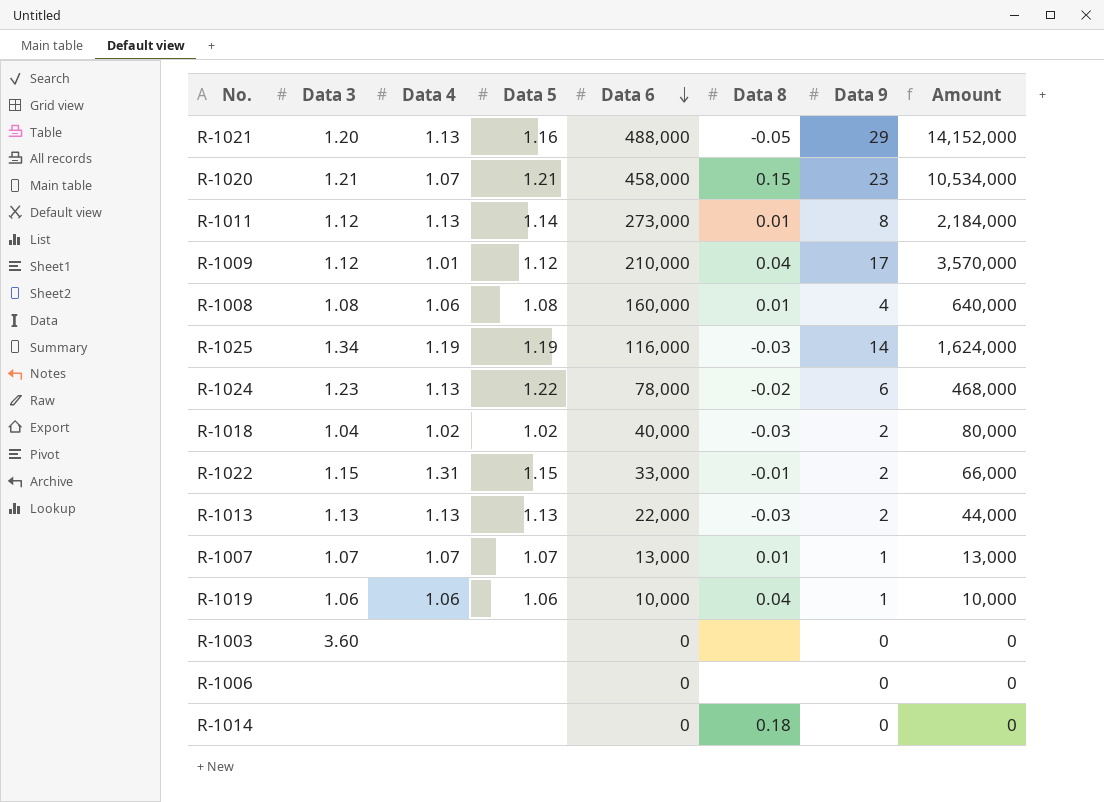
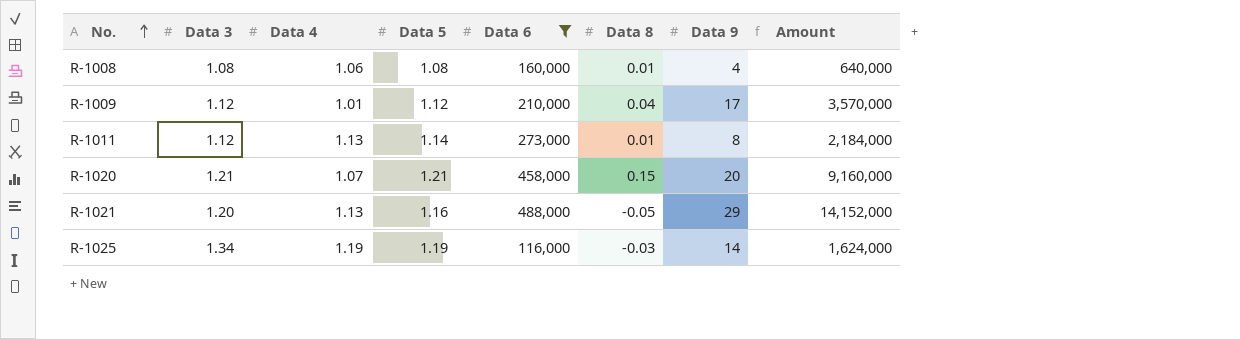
filter: none -> Data 6 >= 116,000
row order: Data 6 descending -> No. ascending
R-1020 | Data 9: 23 -> 20
R-1020 | Amount: 10,534,000 -> 9,160,000

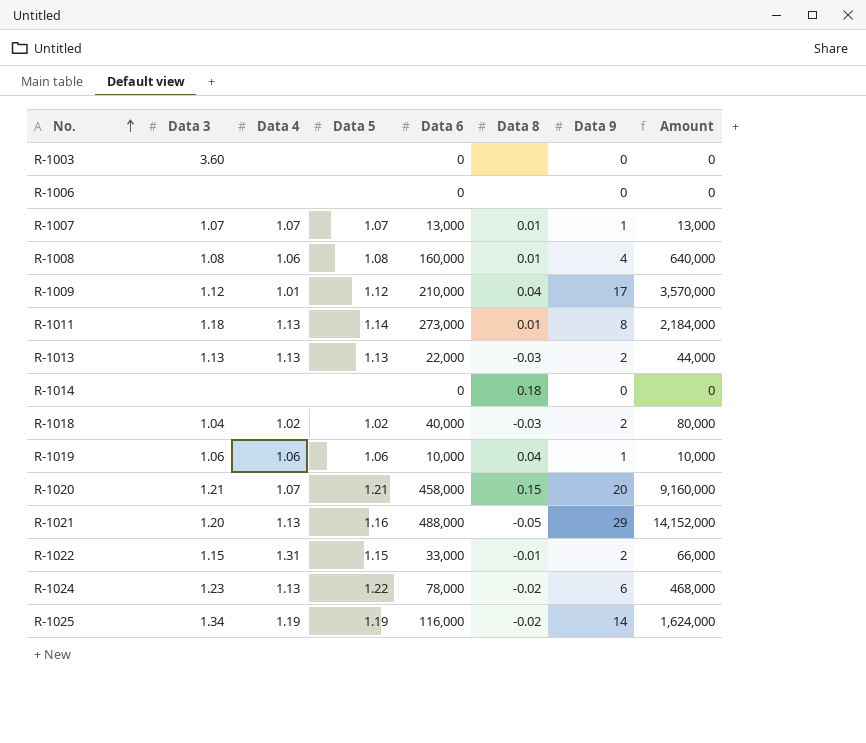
filter: Data 6 >= 116,000 -> none
R-1011 | Data 3: 1.12 -> 1.18
R-1025 | Data 8: -0.03 -> -0.02

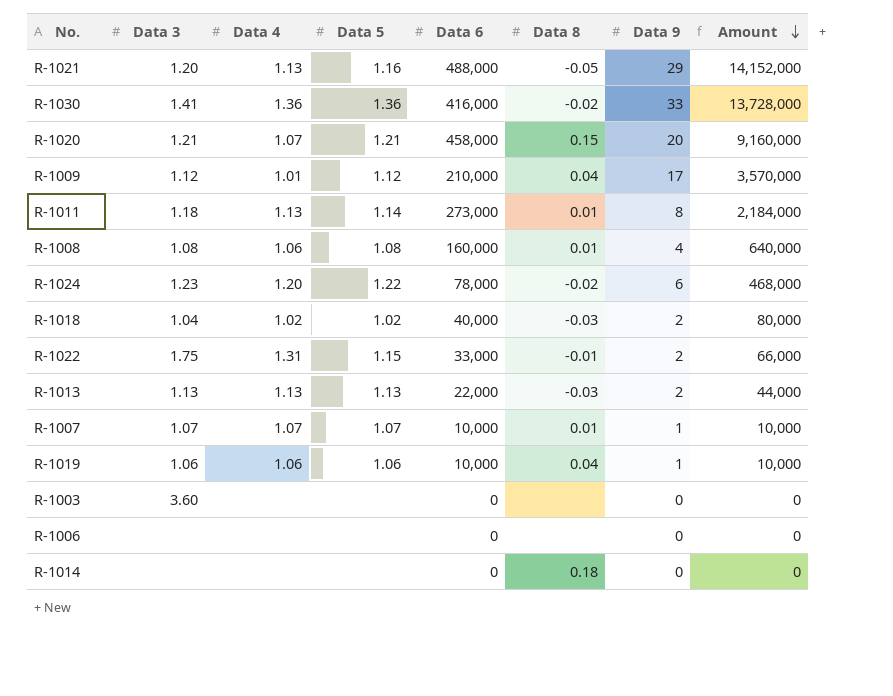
row order: No. ascending -> Amount descending
row R-1025: 1.34 | 1.19 | 1.19 | 116,000 | -0.02 | 14 | 1,624,000 -> none
row R-1030: none -> 1.41 | 1.36 | 1.36 | 416,000 | -0.02 | 33 | 13,728,000
R-1024 | Data 4: 1.13 -> 1.20
R-1022 | Data 3: 1.15 -> 1.75
R-1007 | Data 6: 13,000 -> 10,000
R-1007 | Amount: 13,000 -> 10,000

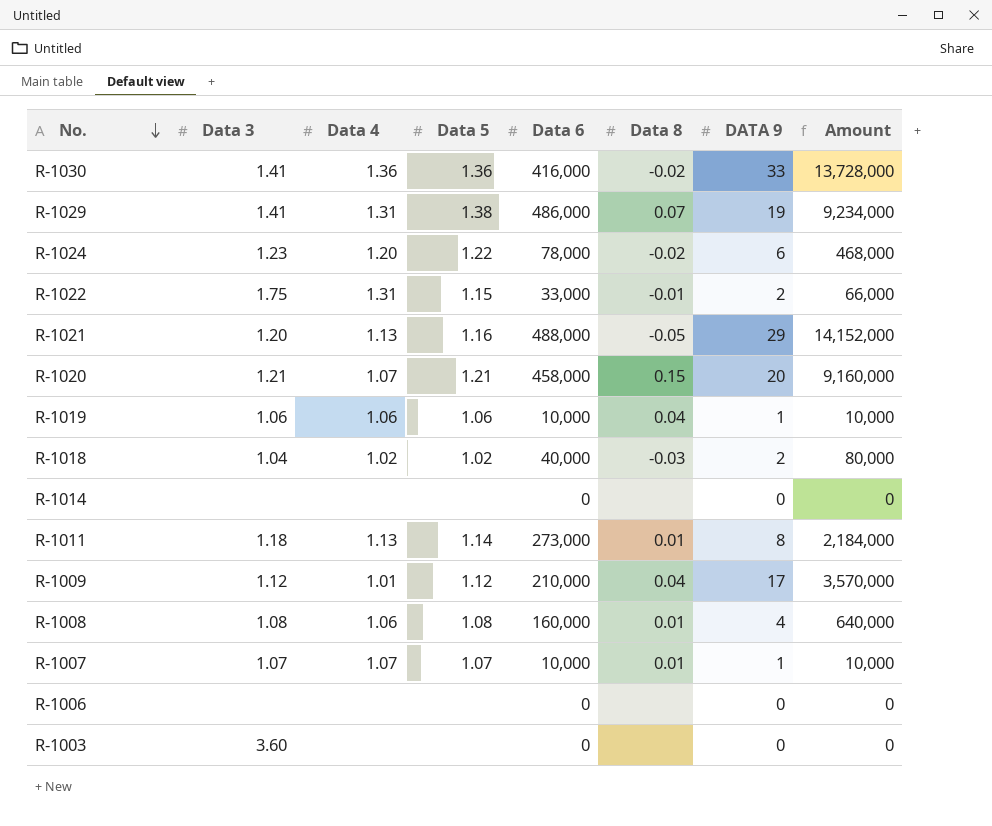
row order: Amount descending -> No. descending
column name: Data 9 -> DATA 9
row R-1013: 1.13 | 1.13 | 1.13 | 22,000 | -0.03 | 2 | 44,000 -> none
row R-1029: none -> 1.41 | 1.31 | 1.38 | 486,000 | 0.07 | 19 | 9,234,000
R-1014 | Data 8: 0.18 -> none

